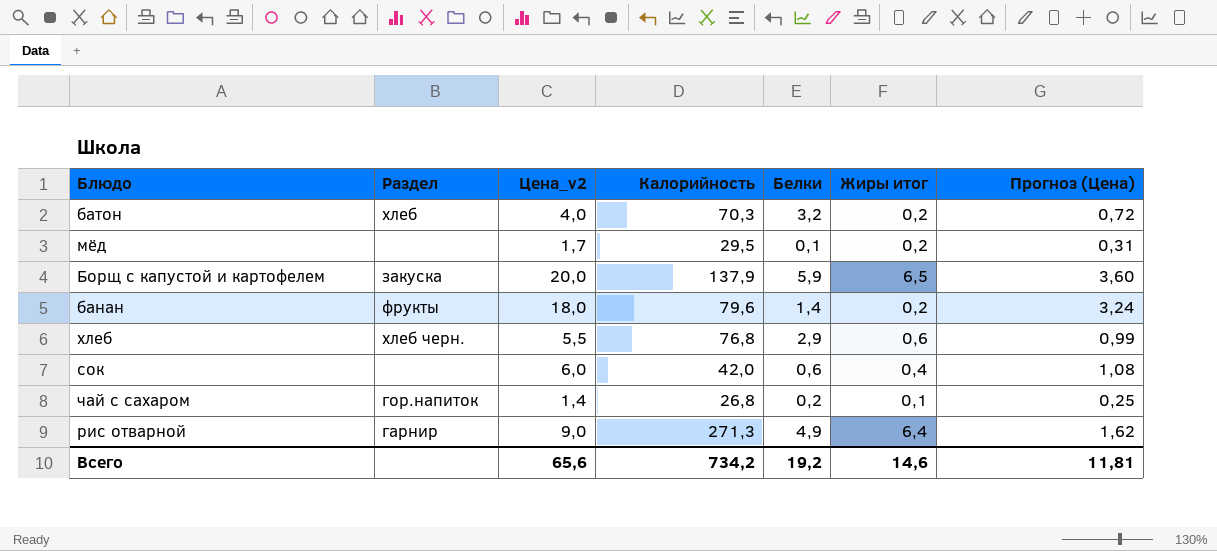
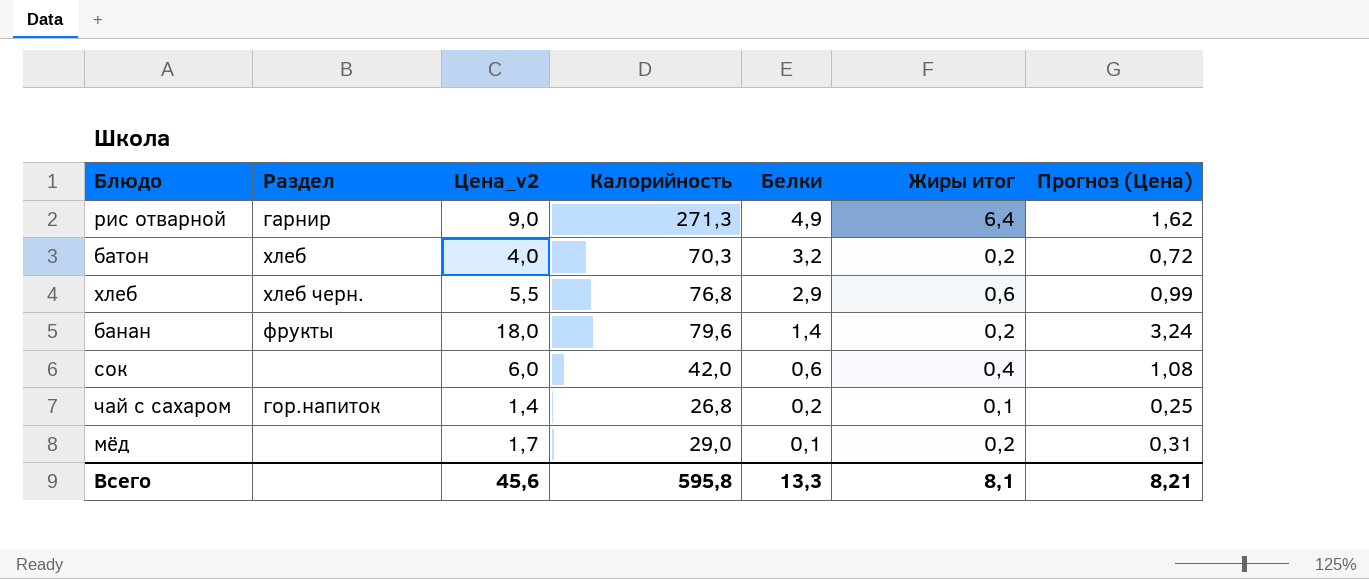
row order: none -> Белки descending
row Борщ с капустой и картофелем: закуска | 20,0 | 137,9 | 5,9 | 6,5 | 3,60 -> none
мёд | Калорийность: 29,5 -> 29,0
Всего | Цена_v2: 65,6 -> 45,6
Всего | Калорийность: 734,2 -> 595,8
Всего | Белки: 19,2 -> 13,3
Всего | Жиры итог: 14,6 -> 8,1
Всего | Прогноз (Цена): 11,81 -> 8,21

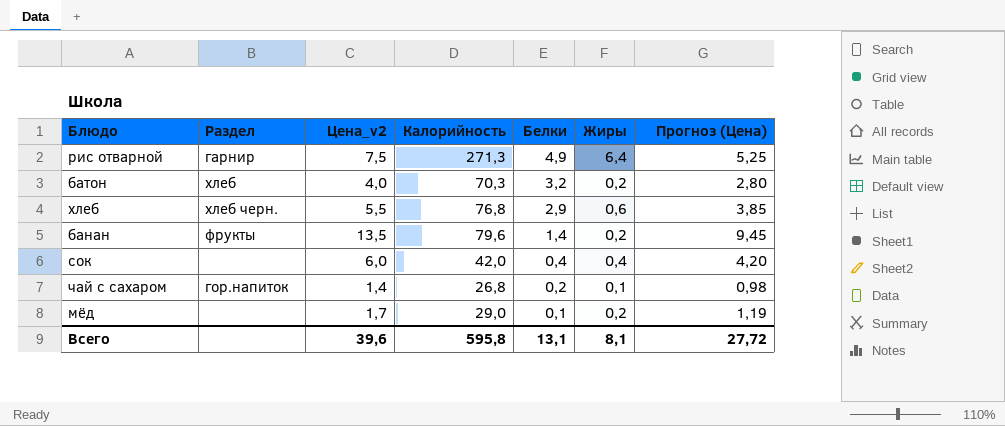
column name: Жиры итог -> Жиры
column Прогноз (Цена) | formula: [Цена_v2] * 0,18 -> [Цена_v2] * 0,7
рис отварной | Цена_v2: 9,0 -> 7,5
банан | Цена_v2: 18,0 -> 13,5
сок | Белки: 0,6 -> 0,4
Всего | Цена_v2: 45,6 -> 39,6
Всего | Белки: 13,3 -> 13,1
Всего | Прогноз (Цена): 8,21 -> 27,72

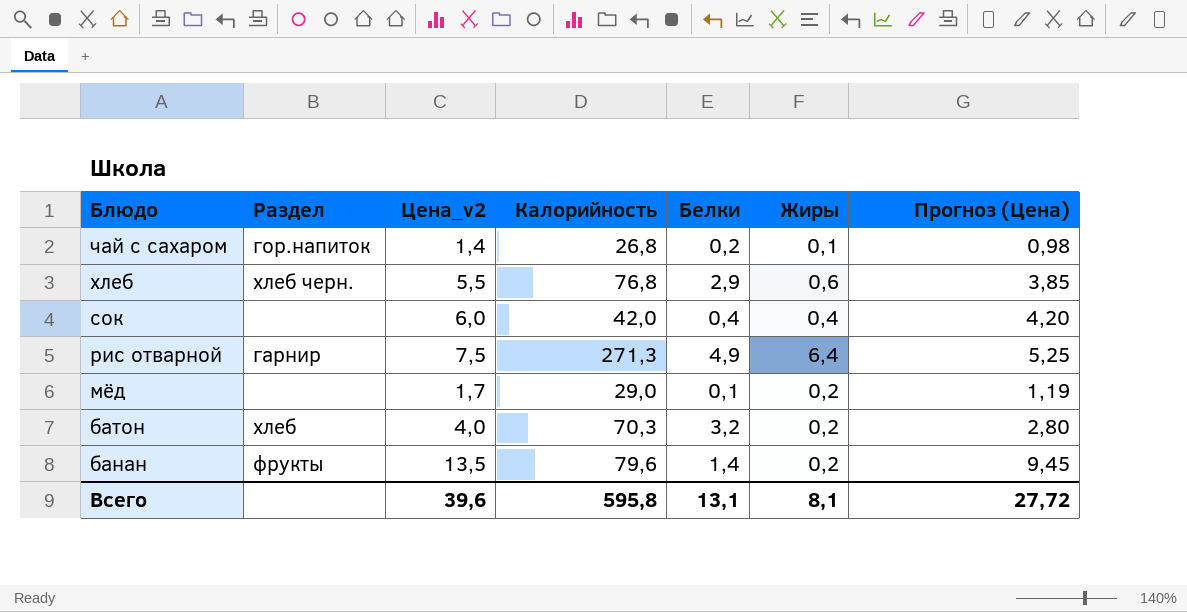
row order: Белки descending -> Блюдо descending

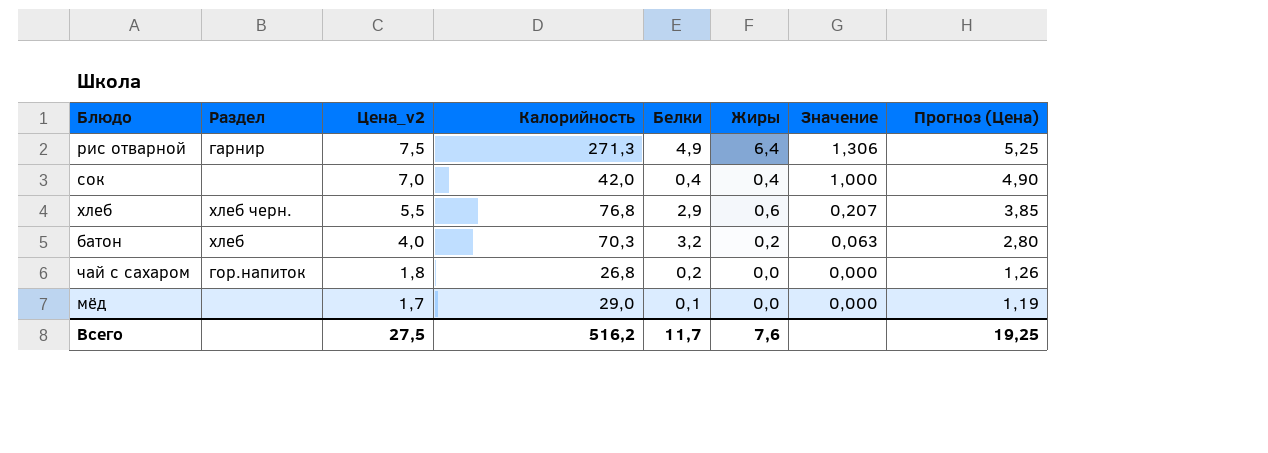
row order: Блюдо descending -> Цена_v2 descending
column Значение | formula: none -> [Жиры] / [Белки]
row банан: фрукты | 13,5 | 79,6 | 1,4 | 0,2 | 9,45 -> none
сок | Цена_v2: 6,0 -> 7,0
сок | Прогноз (Цена): 4,20 -> 4,90
чай с сахаром | Цена_v2: 1,4 -> 1,8
чай с сахаром | Жиры: 0,1 -> 0,0
чай с сахаром | Прогноз (Цена): 0,98 -> 1,26
мёд | Жиры: 0,2 -> 0,0
Всего | Цена_v2: 39,6 -> 27,5
Всего | Калорийность: 595,8 -> 516,2
Всего | Белки: 13,1 -> 11,7
Всего | Жиры: 8,1 -> 7,6
Всего | Прогноз (Цена): 27,72 -> 19,25

